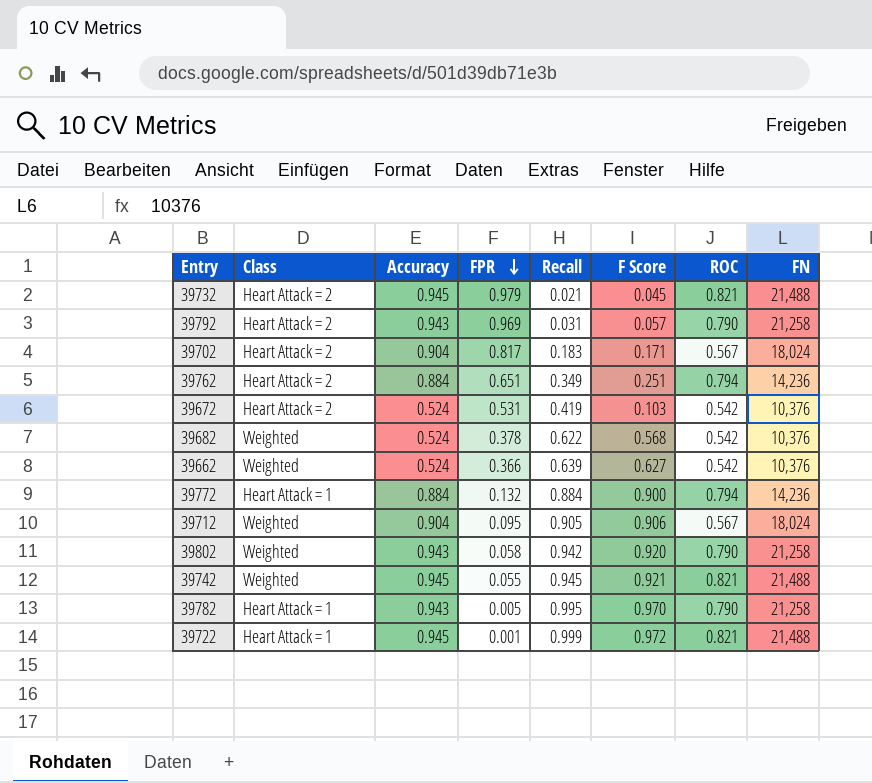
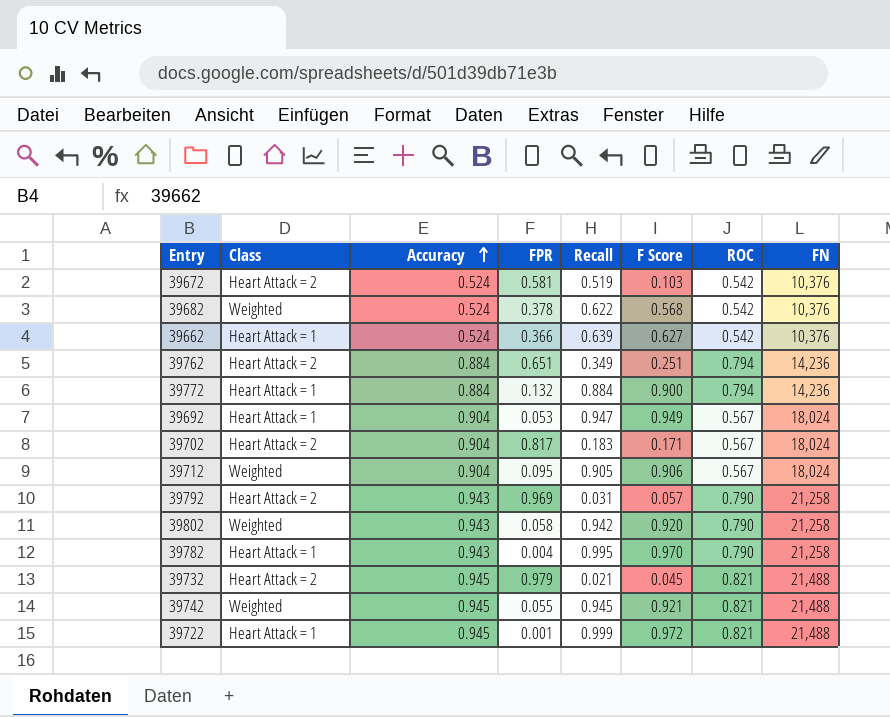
row order: FPR descending -> Accuracy ascending
39672 | FPR: 0.531 -> 0.581
39672 | Recall: 0.419 -> 0.519
39662 | Class: Weighted -> Heart Attack = 1
row 39692: none -> Heart Attack = 1 | 0.904 | 0.053 | 0.947 | 0.949 | 0.567 | 18,024
39782 | FPR: 0.005 -> 0.004

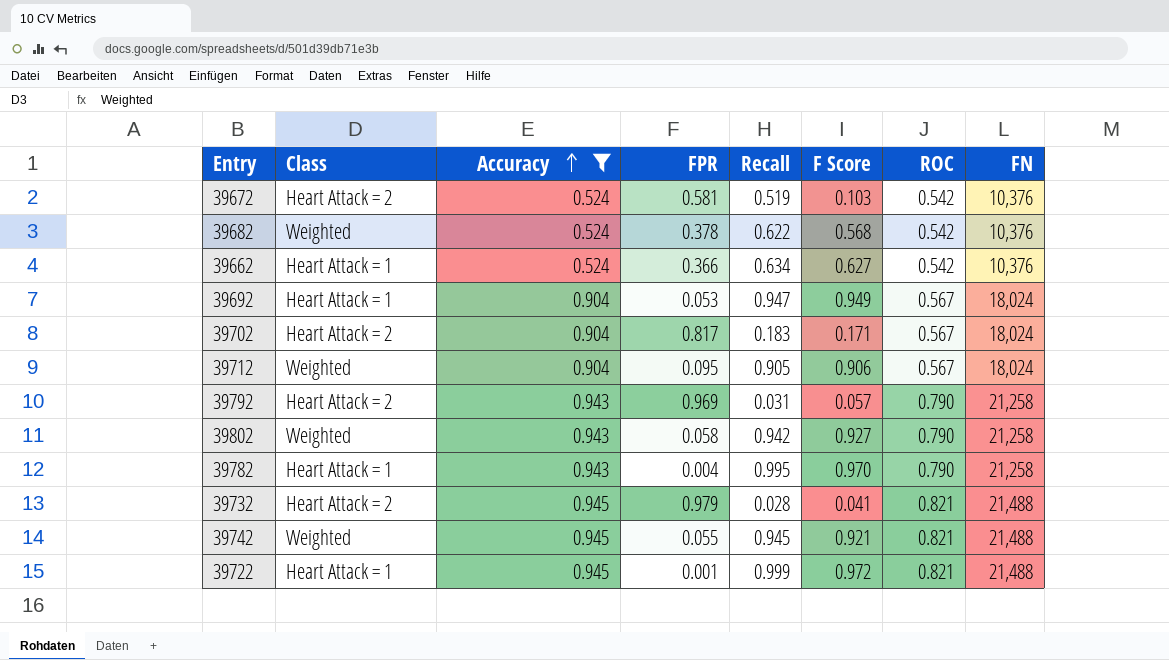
filter: none -> Accuracy != 0.884
39662 | Recall: 0.639 -> 0.634
39802 | F Score: 0.920 -> 0.927
39732 | Recall: 0.021 -> 0.028
39732 | F Score: 0.045 -> 0.041

